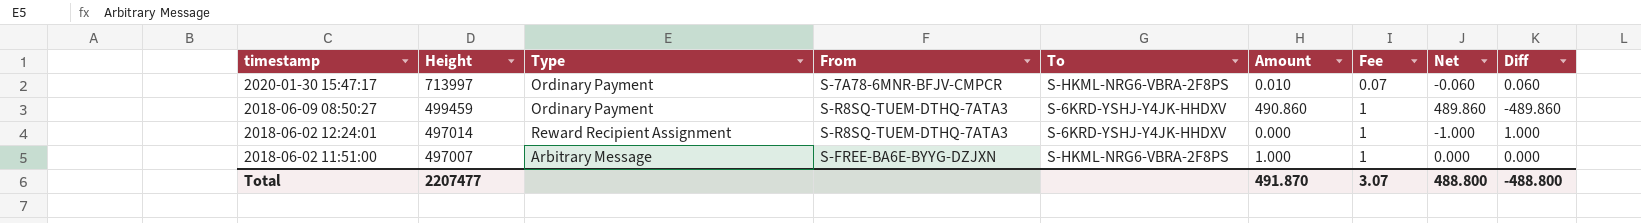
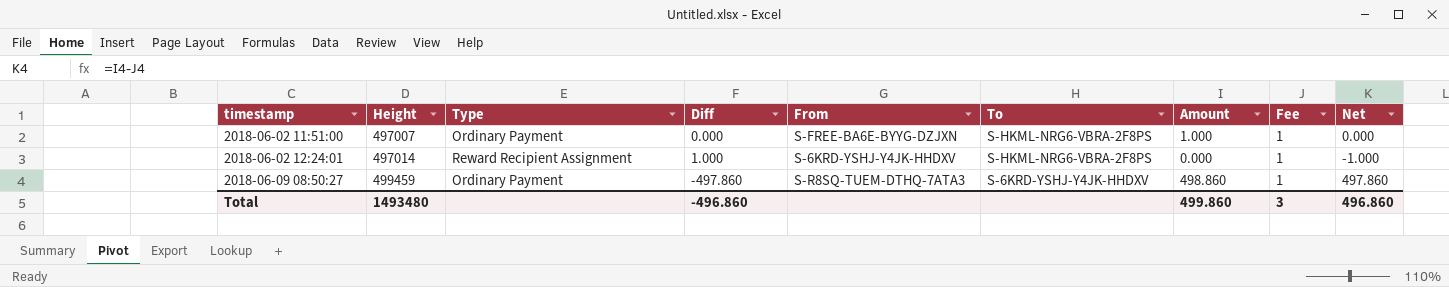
row order: timestamp descending -> timestamp ascending
column Diff | position: 9 -> 4
row 2020-01-30 15:47:17: 713997 | Ordinary Payment | S-7A78-6MNR-BFJV-CMPCR | S-HKML-NRG6-VBRA-2F8PS | 0.010 | 0.07 | -0.060 | 0.060 -> none
2018-06-02 11:51:00 | Type: Arbitrary Message -> Ordinary Payment
2018-06-02 12:24:01 | From: S-R8SQ-TUEM-DTHQ-7ATA3 -> S-6KRD-YSHJ-Y4JK-HHDXV
2018-06-02 12:24:01 | To: S-6KRD-YSHJ-Y4JK-HHDXV -> S-HKML-NRG6-VBRA-2F8PS
2018-06-09 08:50:27 | Diff: -489.860 -> -497.860
2018-06-09 08:50:27 | Amount: 490.860 -> 498.860
2018-06-09 08:50:27 | Net: 489.860 -> 497.860
Total | Height: 2207477 -> 1493480
Total | Diff: -488.800 -> -496.860
Total | Amount: 491.870 -> 499.860
Total | Fee: 3.07 -> 3
Total | Net: 488.800 -> 496.860

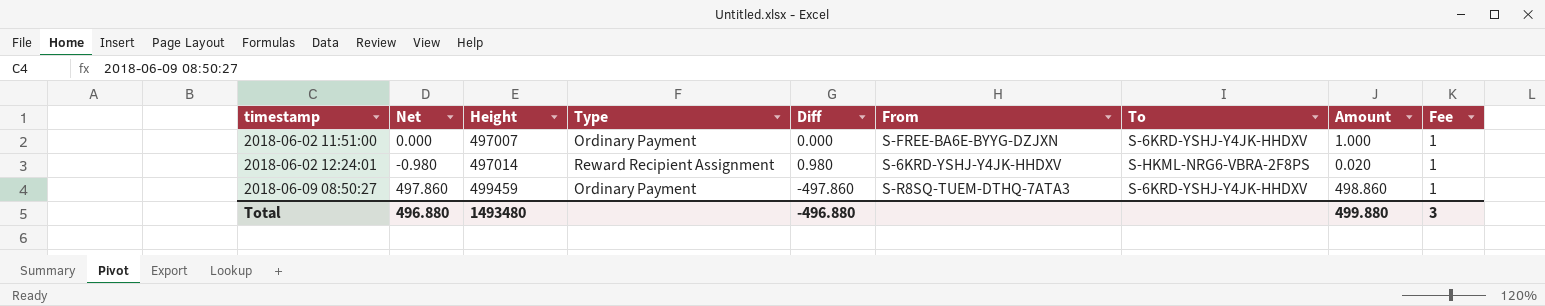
column Net | position: 9 -> 2
2018-06-02 11:51:00 | To: S-HKML-NRG6-VBRA-2F8PS -> S-6KRD-YSHJ-Y4JK-HHDXV
2018-06-02 12:24:01 | Net: -1.000 -> -0.980
2018-06-02 12:24:01 | Diff: 1.000 -> 0.980
2018-06-02 12:24:01 | Amount: 0.000 -> 0.020
Total | Net: 496.860 -> 496.880
Total | Diff: -496.860 -> -496.880
Total | Amount: 499.860 -> 499.880

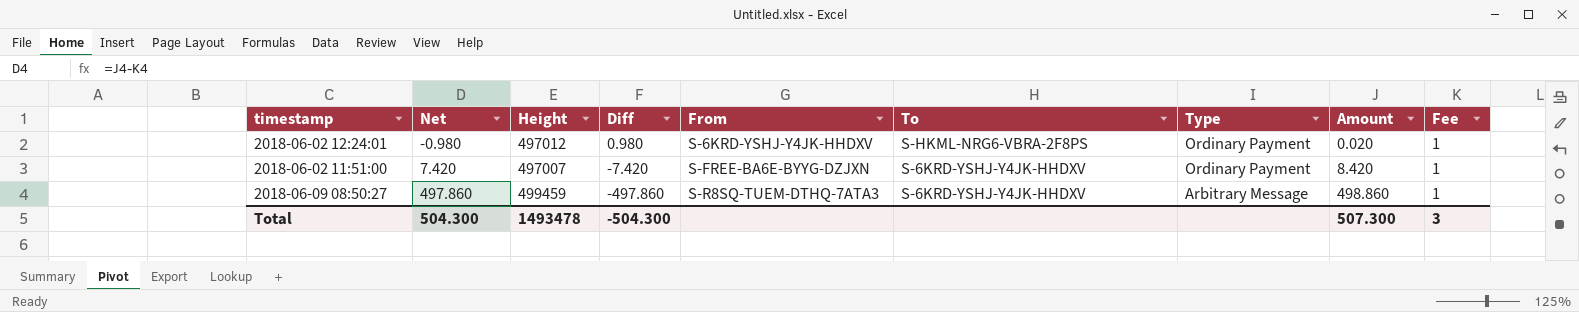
row order: timestamp ascending -> Net ascending
column Type | position: 4 -> 7
2018-06-02 12:24:01 | Height: 497014 -> 497012
2018-06-02 12:24:01 | Type: Reward Recipient Assignment -> Ordinary Payment
2018-06-02 11:51:00 | Net: 0.000 -> 7.420
2018-06-02 11:51:00 | Diff: 0.000 -> -7.420
2018-06-02 11:51:00 | Amount: 1.000 -> 8.420
2018-06-09 08:50:27 | Type: Ordinary Payment -> Arbitrary Message
Total | Net: 496.880 -> 504.300
Total | Height: 1493480 -> 1493478
Total | Diff: -496.880 -> -504.300
Total | Amount: 499.880 -> 507.300

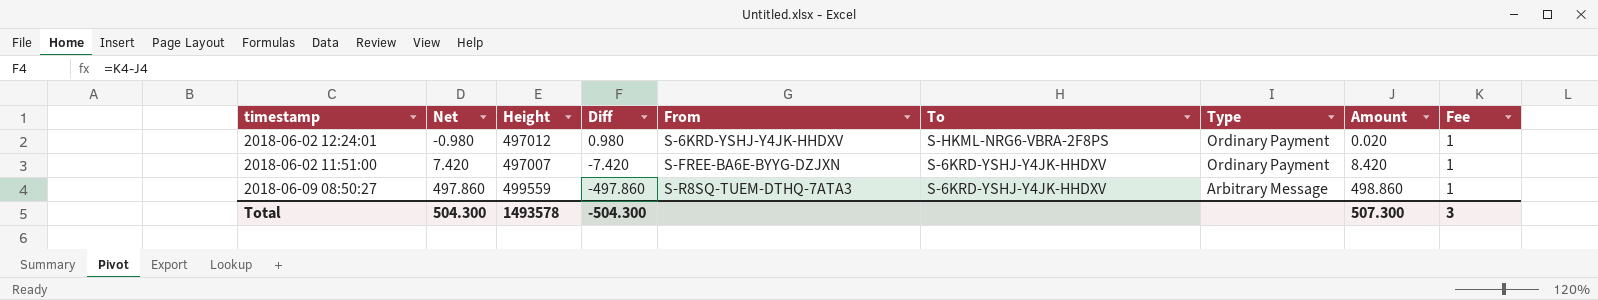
2018-06-09 08:50:27 | Height: 499459 -> 499559
Total | Height: 1493478 -> 1493578

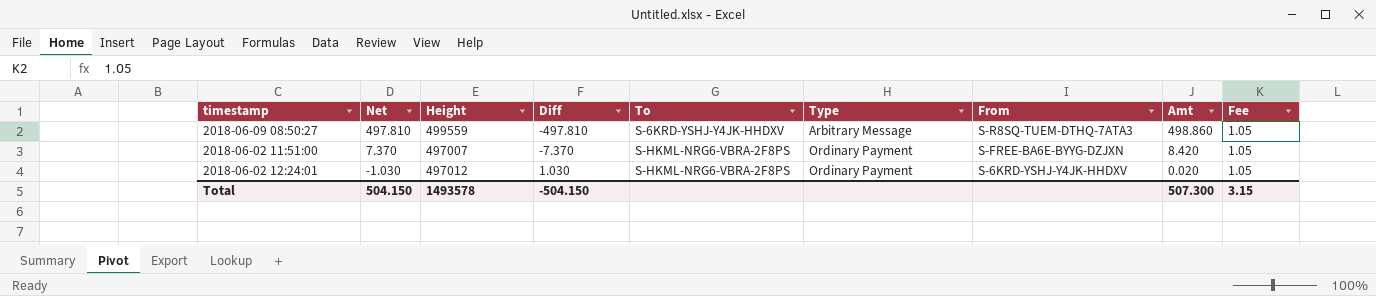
row order: Net ascending -> Net descending
column From | position: 5 -> 7
column name: Amount -> Amt
2018-06-09 08:50:27 | Net: 497.860 -> 497.810
2018-06-09 08:50:27 | Diff: -497.860 -> -497.810
2018-06-09 08:50:27 | Fee: 1 -> 1.05
2018-06-02 11:51:00 | Net: 7.420 -> 7.370
2018-06-02 11:51:00 | Diff: -7.420 -> -7.370
2018-06-02 11:51:00 | To: S-6KRD-YSHJ-Y4JK-HHDXV -> S-HKML-NRG6-VBRA-2F8PS
2018-06-02 11:51:00 | Fee: 1 -> 1.05
2018-06-02 12:24:01 | Net: -0.980 -> -1.030
2018-06-02 12:24:01 | Diff: 0.980 -> 1.030
2018-06-02 12:24:01 | Fee: 1 -> 1.05
Total | Net: 504.300 -> 504.150
Total | Diff: -504.300 -> -504.150
Total | Fee: 3 -> 3.15

